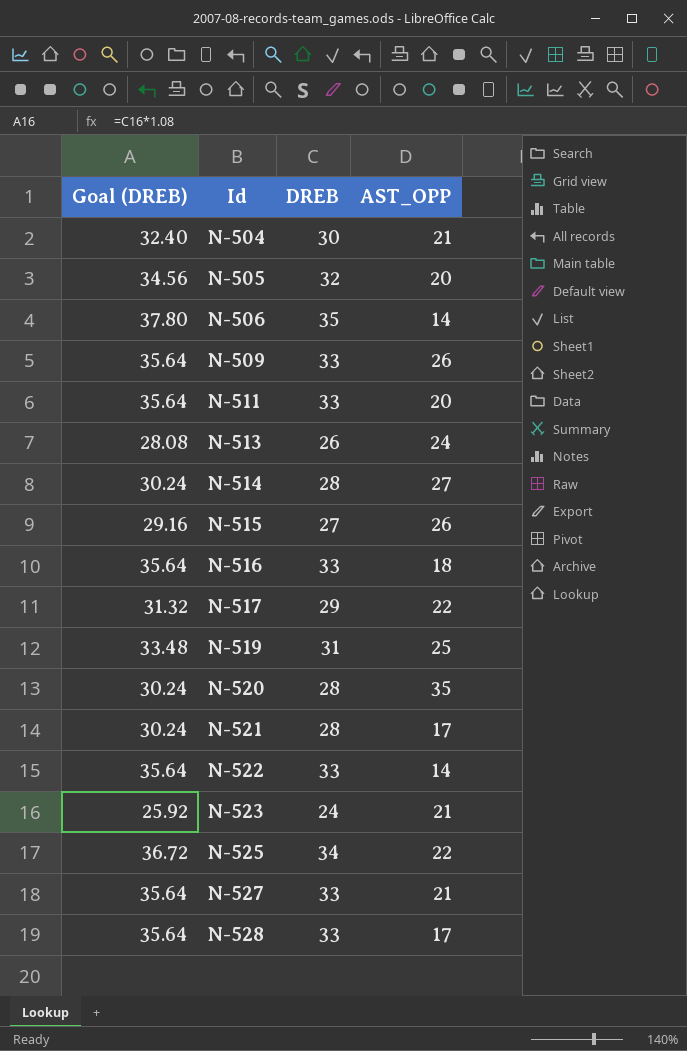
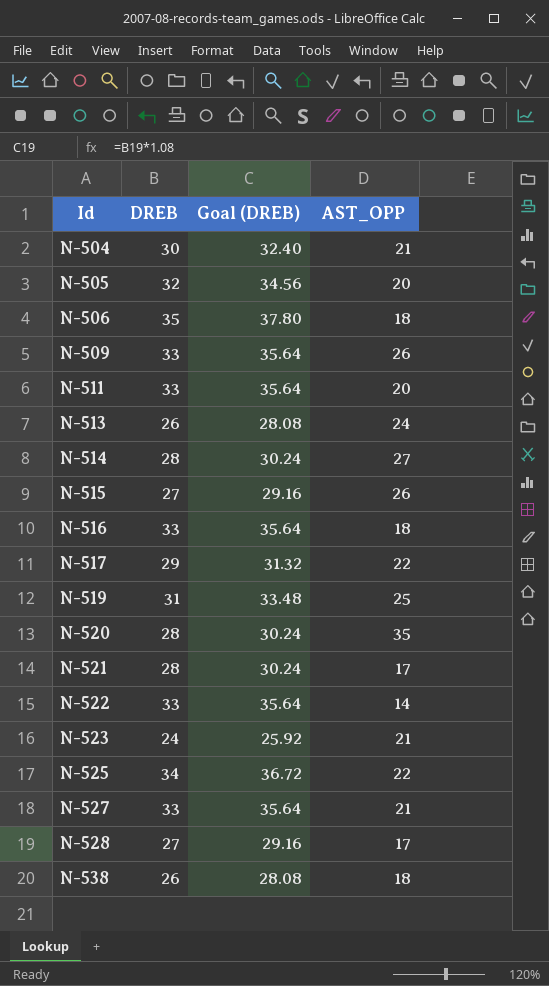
column Goal (DREB) | position: 1 -> 3
N-506 | AST_OPP: 14 -> 18
N-528 | DREB: 33 -> 27
N-528 | Goal (DREB): 35.64 -> 29.16
row N-538: none -> 26 | 28.08 | 18

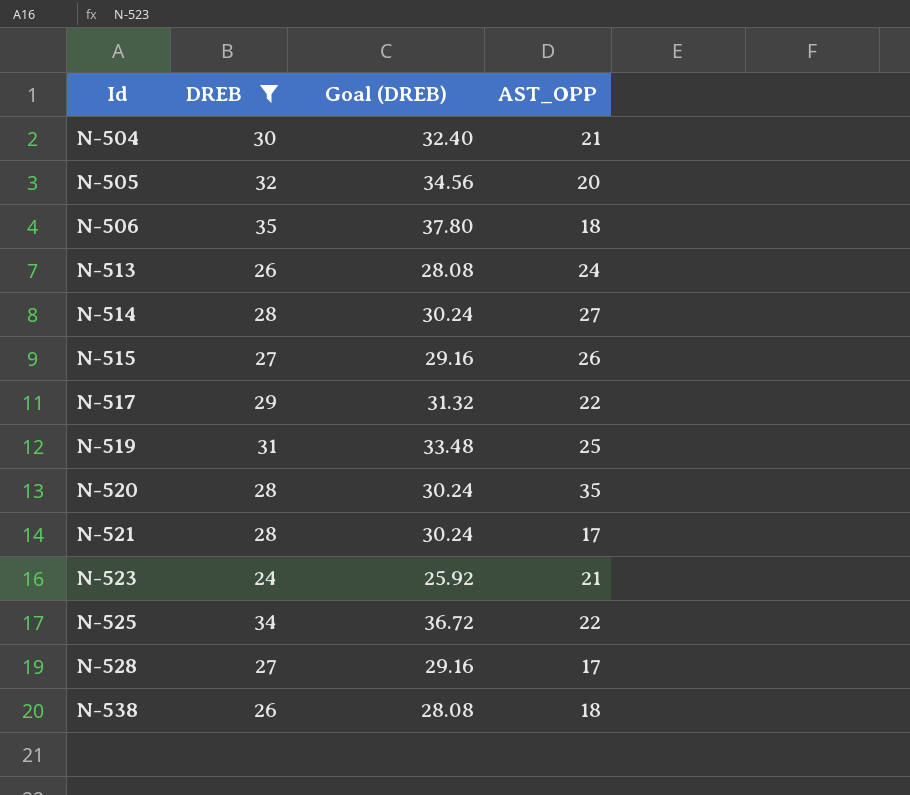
filter: none -> DREB != 33

